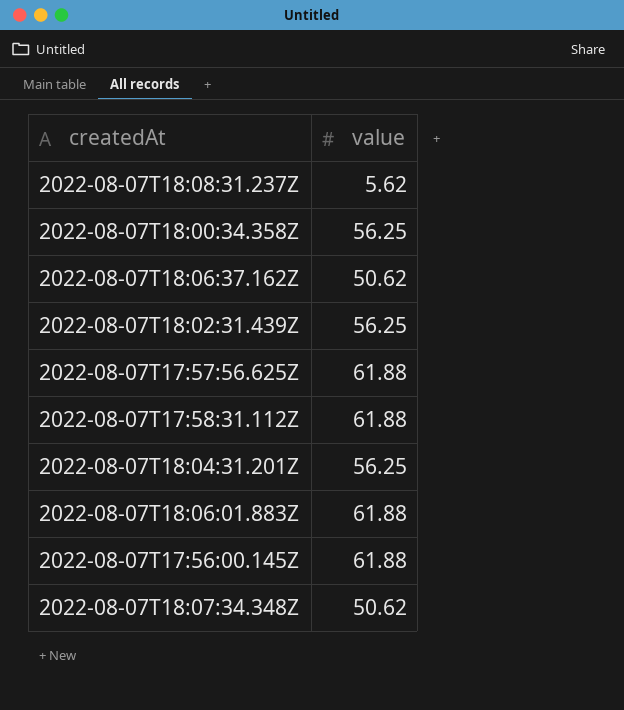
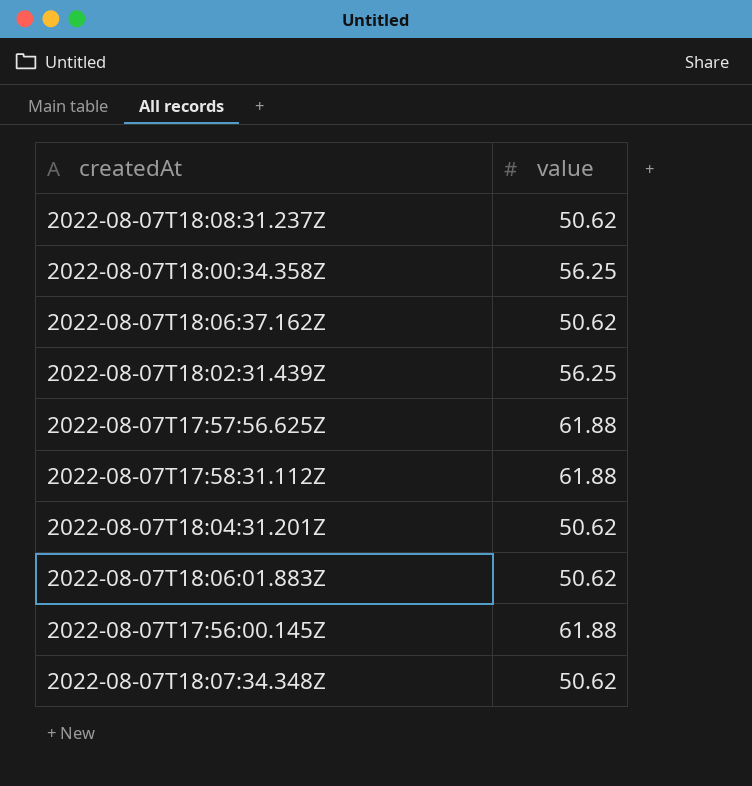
2022-08-07T18:08:31.237Z | value: 5.62 -> 50.62
2022-08-07T18:04:31.201Z | value: 56.25 -> 50.62
2022-08-07T18:06:01.883Z | value: 61.88 -> 50.62

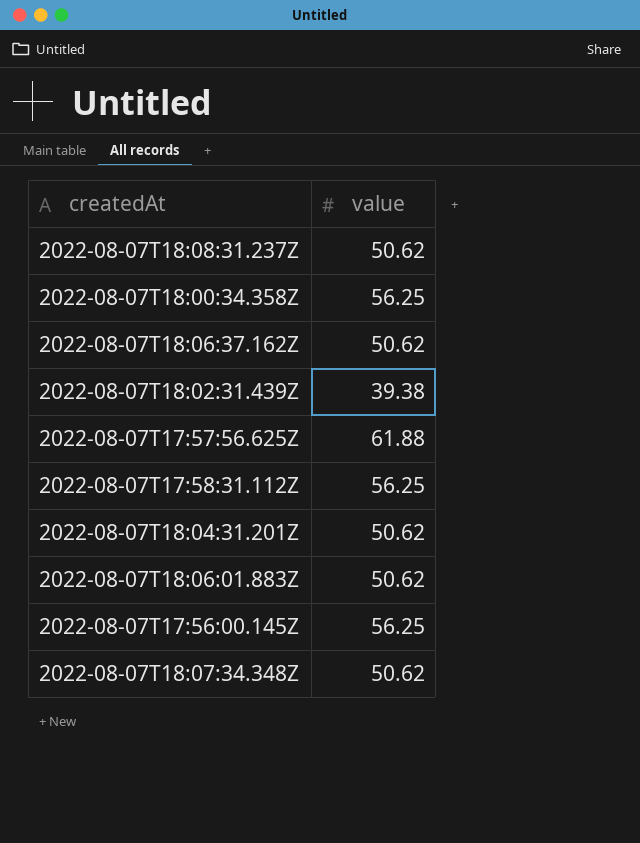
2022-08-07T18:02:31.439Z | value: 56.25 -> 39.38
2022-08-07T17:58:31.112Z | value: 61.88 -> 56.25
2022-08-07T17:56:00.145Z | value: 61.88 -> 56.25

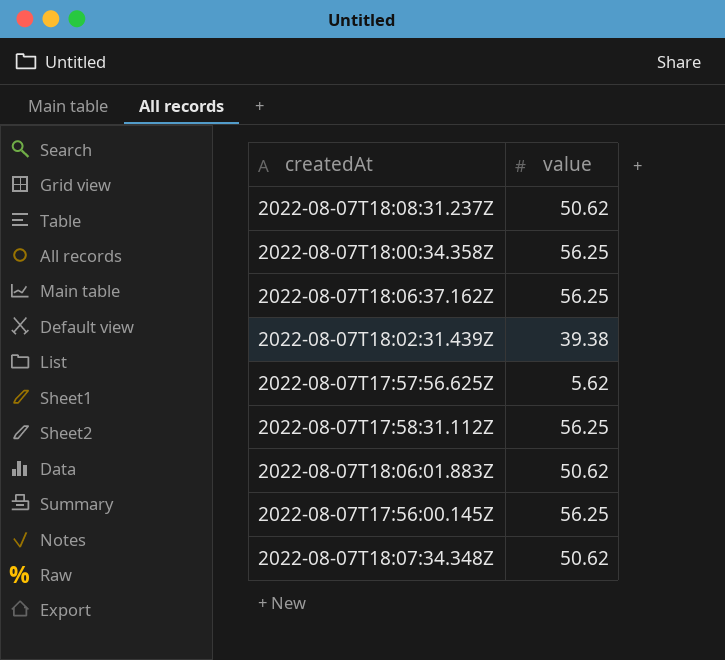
row 2022-08-07T18:04:31.201Z: 50.62 -> none
2022-08-07T18:06:37.162Z | value: 50.62 -> 56.25
2022-08-07T17:57:56.625Z | value: 61.88 -> 5.62

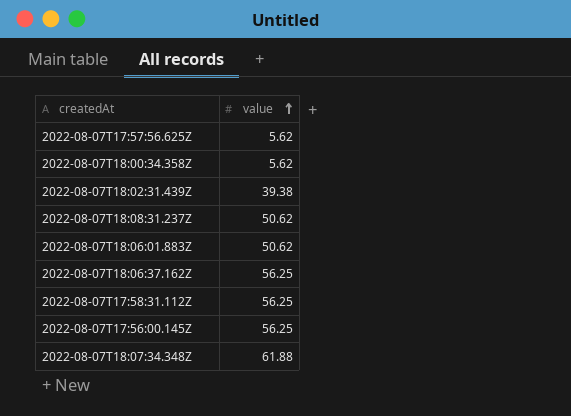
row order: none -> value ascending
2022-08-07T18:00:34.358Z | value: 56.25 -> 5.62
2022-08-07T18:07:34.348Z | value: 50.62 -> 61.88

